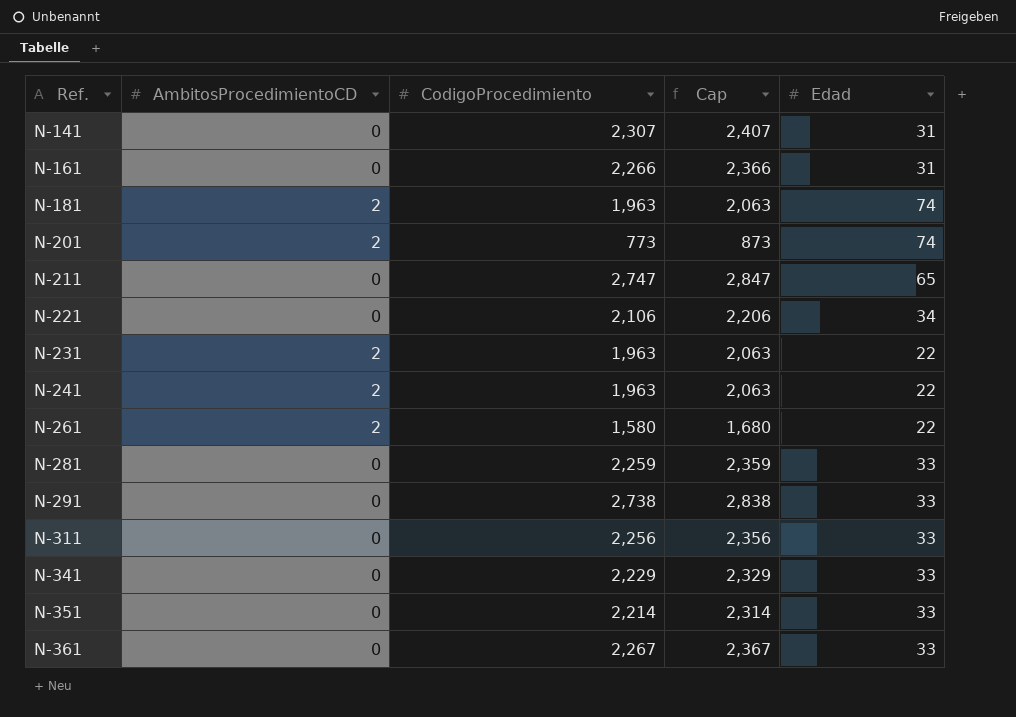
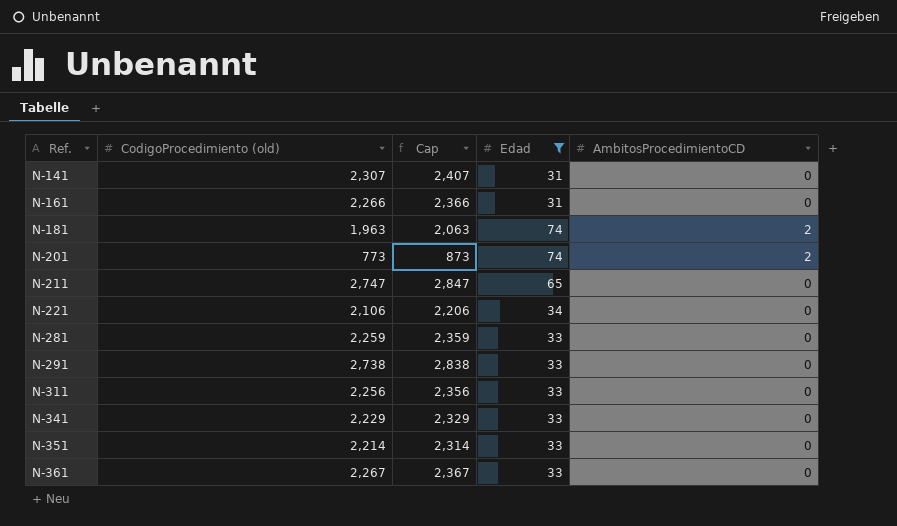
filter: none -> Edad != 22
column name: CodigoProcedimiento -> CodigoProcedimiento (old)
column AmbitosProcedimientoCD | position: 2 -> 5

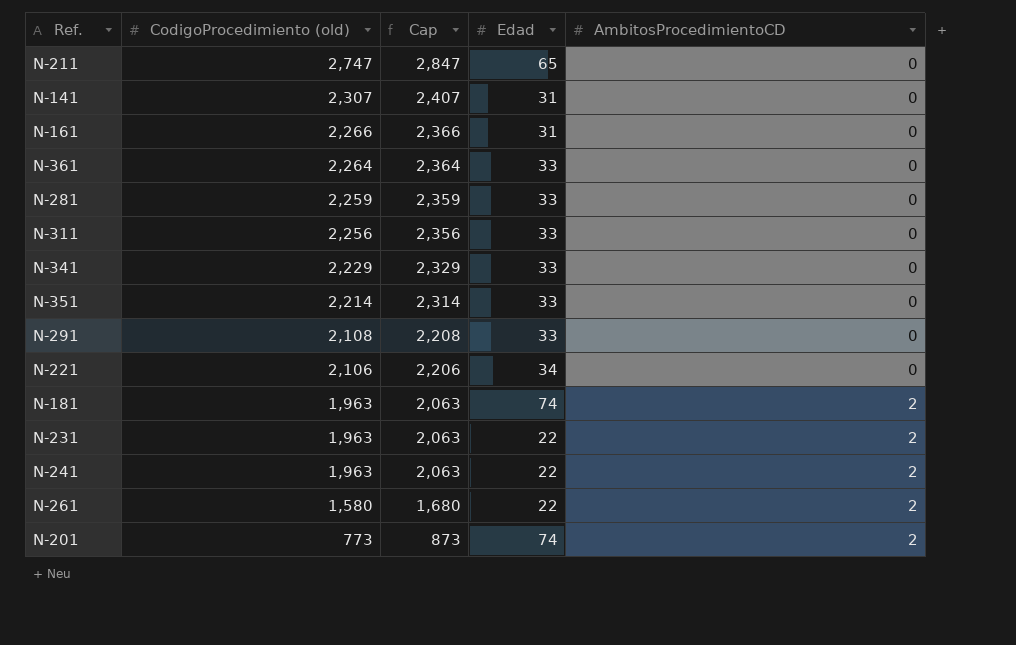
filter: Edad != 22 -> none
row order: Ref. ascending -> CodigoProcedimiento (old) descending
N-361 | CodigoProcedimiento (old): 2,267 -> 2,264
N-361 | Cap: 2,367 -> 2,364
N-291 | CodigoProcedimiento (old): 2,738 -> 2,108
N-291 | Cap: 2,838 -> 2,208

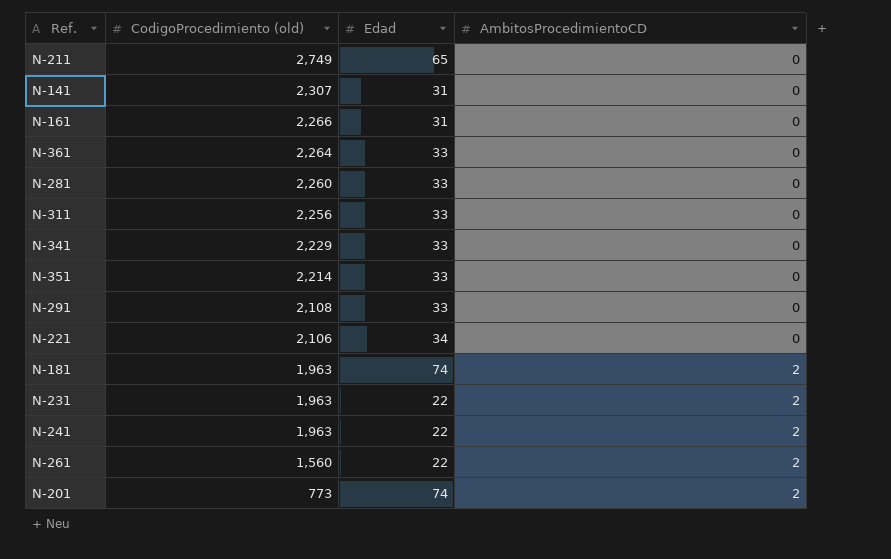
column Cap | formula: [CodigoProcedimiento (old)] + 100 -> none
N-211 | CodigoProcedimiento (old): 2,747 -> 2,749
N-281 | CodigoProcedimiento (old): 2,259 -> 2,260
N-261 | CodigoProcedimiento (old): 1,580 -> 1,560

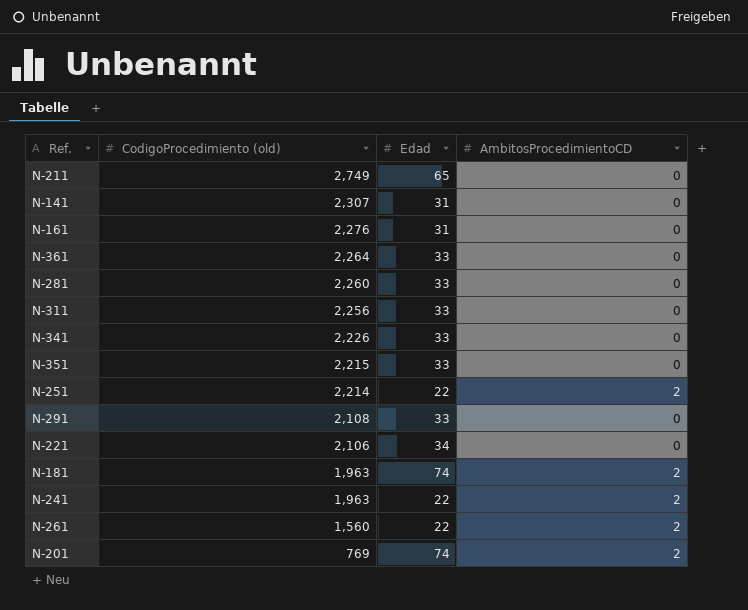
row N-231: 1,963 | 22 | 2 -> none
N-161 | CodigoProcedimiento (old): 2,266 -> 2,276
N-341 | CodigoProcedimiento (old): 2,229 -> 2,226
N-351 | CodigoProcedimiento (old): 2,214 -> 2,215
row N-251: none -> 2,214 | 22 | 2
N-201 | CodigoProcedimiento (old): 773 -> 769

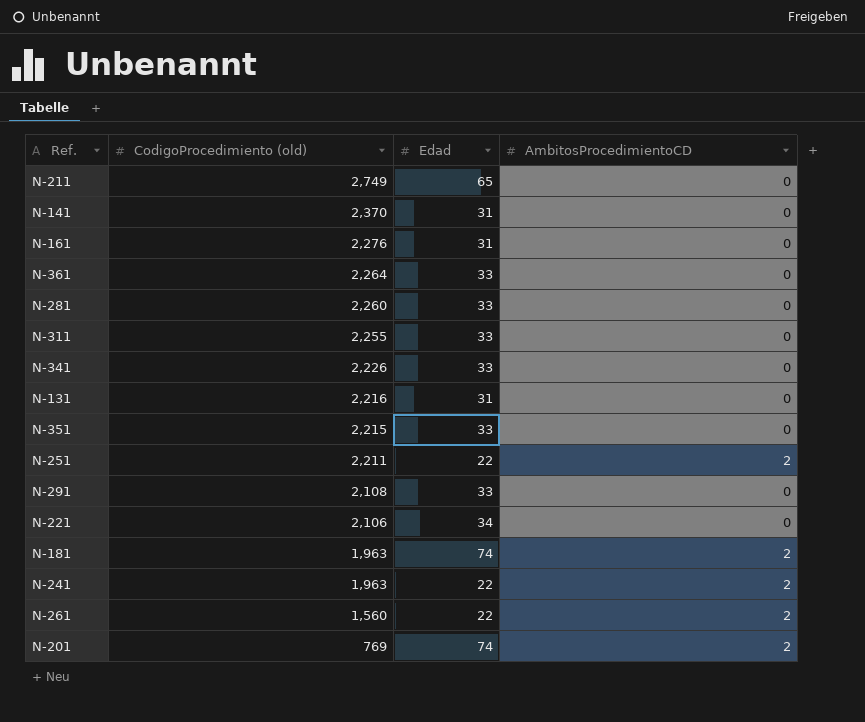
N-141 | CodigoProcedimiento (old): 2,307 -> 2,370
N-311 | CodigoProcedimiento (old): 2,256 -> 2,255
row N-131: none -> 2,216 | 31 | 0
N-251 | CodigoProcedimiento (old): 2,214 -> 2,211

